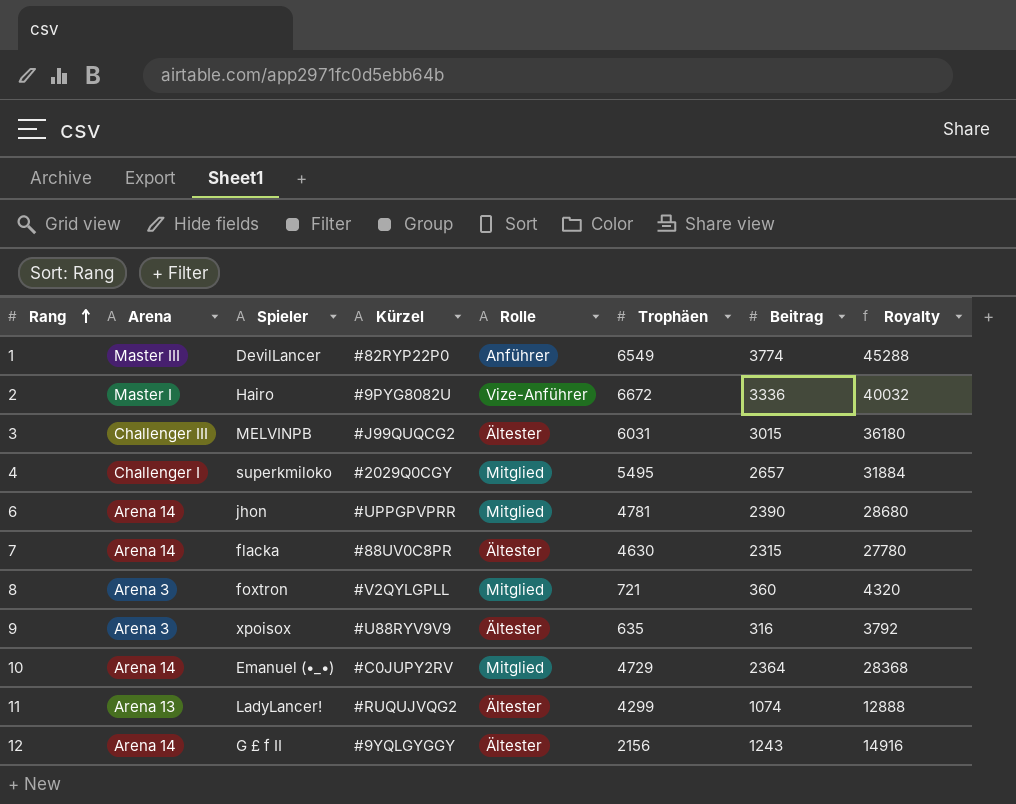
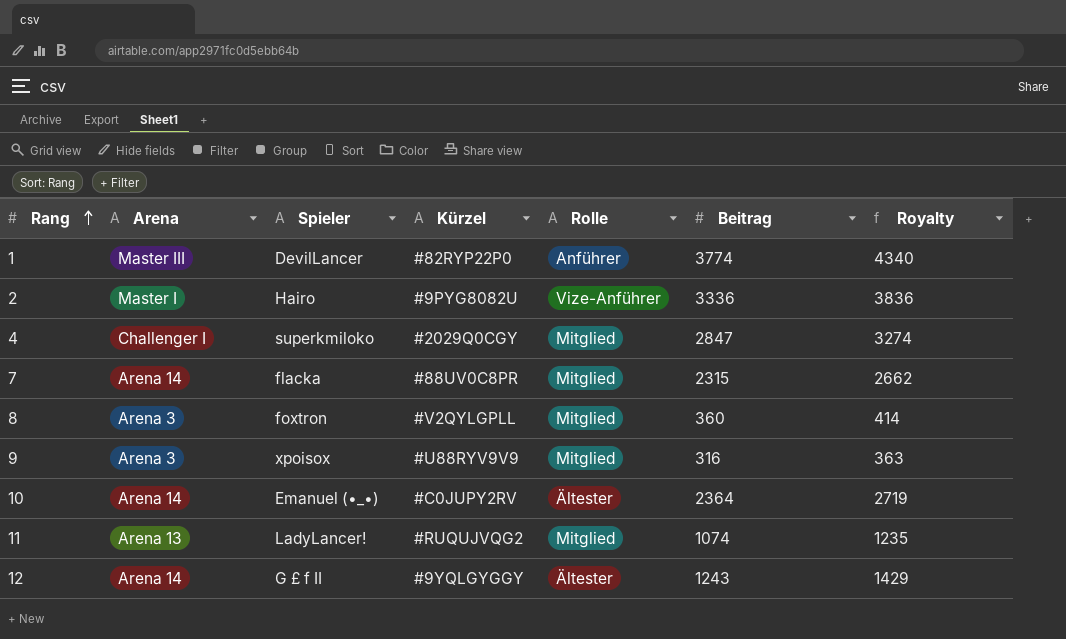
column Trophäen | position: 6 -> none
column Royalty | formula: [Beitrag] * 12 -> [Beitrag] * 1.15
row 3: Challenger III | MELVINPB | #J99QUQCG2 | Ältester | 6031 | 3015 | 36180 -> none
row 6: Arena 14 | jhon | #UPPGPVPRR | Mitglied | 4781 | 2390 | 28680 -> none
4 | Beitrag: 2657 -> 2847
7 | Rolle: Ältester -> Mitglied
9 | Rolle: Ältester -> Mitglied
10 | Rolle: Mitglied -> Ältester
11 | Rolle: Ältester -> Mitglied

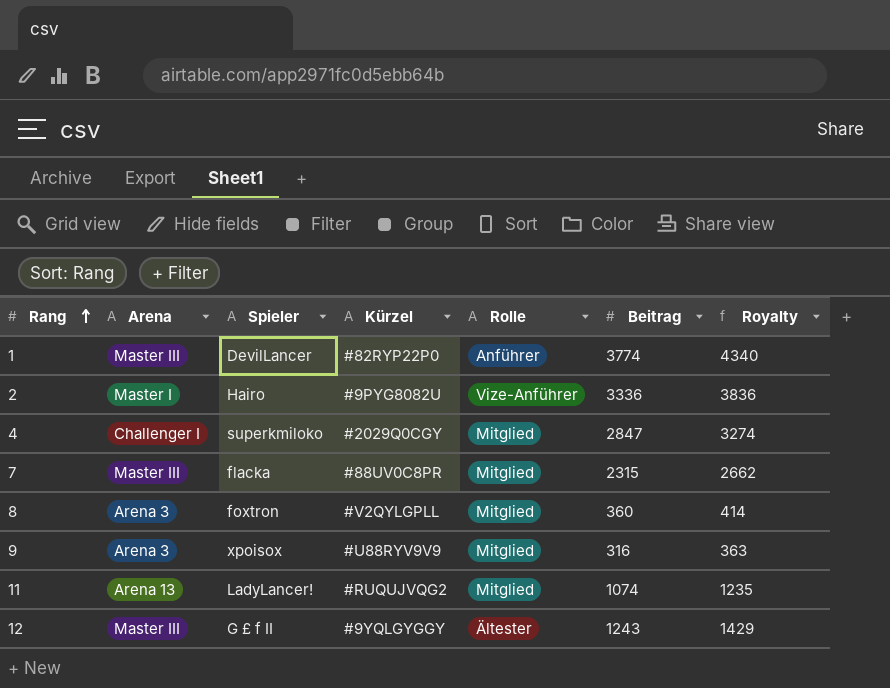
row 10: Arena 14 | Emanuel (•_•) | #C0JUPY2RV | Ältester | 2364 | 2719 -> none
7 | Arena: Arena 14 -> Master III
12 | Arena: Arena 14 -> Master III

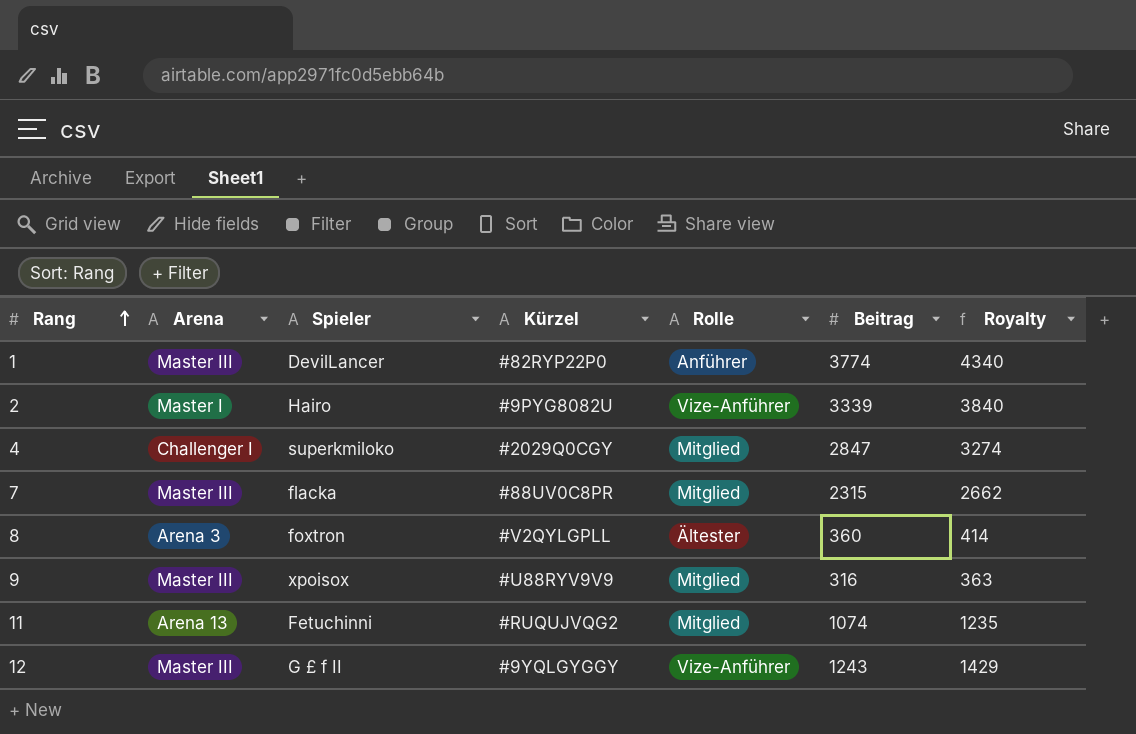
2 | Beitrag: 3336 -> 3339
2 | Royalty: 3836 -> 3840
8 | Rolle: Mitglied -> Ältester
9 | Arena: Arena 3 -> Master III
11 | Spieler: LadyLancer! -> Fetuchinni
12 | Rolle: Ältester -> Vize-Anführer

